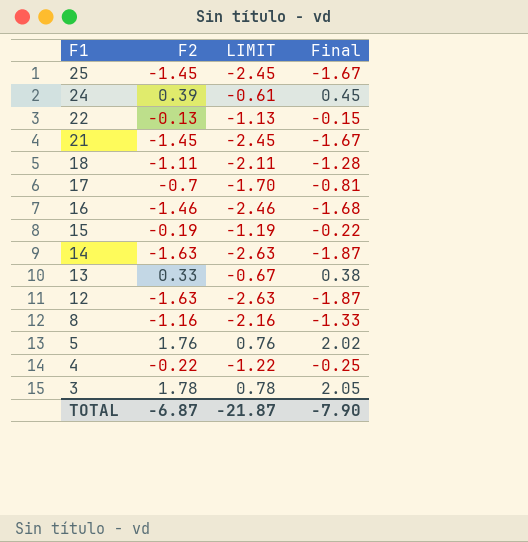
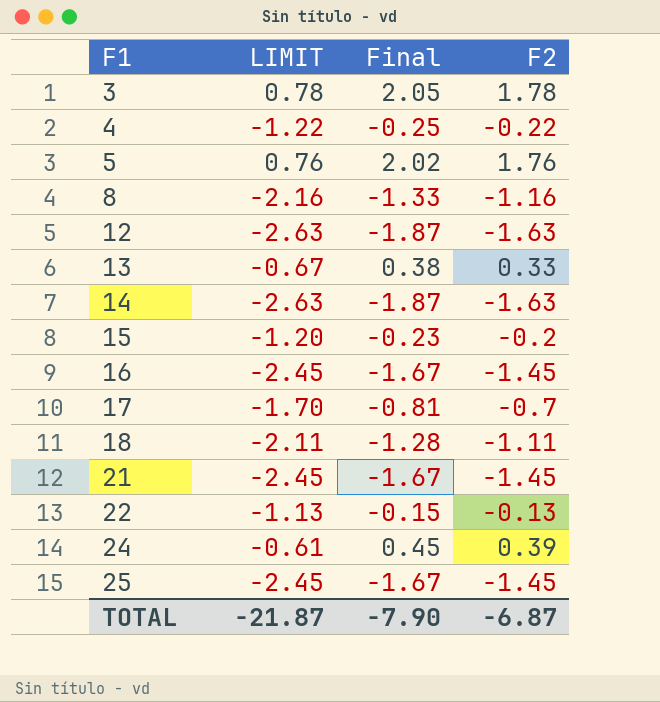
row order: F1 descending -> F1 ascending
column F2 | position: 2 -> 4
15 | LIMIT: -1.19 -> -1.20
15 | Final: -0.22 -> -0.23
15 | F2: -0.19 -> -0.2
16 | LIMIT: -2.46 -> -2.45
16 | Final: -1.68 -> -1.67
16 | F2: -1.46 -> -1.45

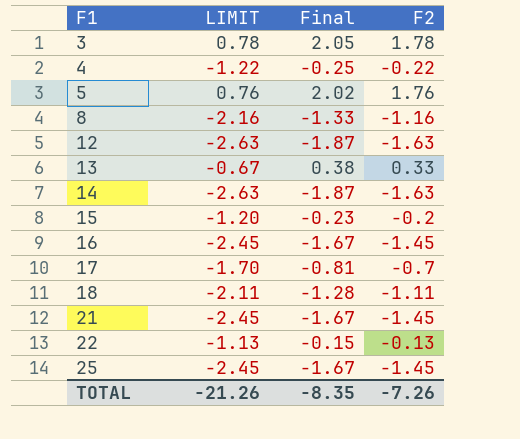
row 24: -0.61 | 0.45 | 0.39 -> none
TOTAL | LIMIT: -21.87 -> -21.26
TOTAL | Final: -7.90 -> -8.35
TOTAL | F2: -6.87 -> -7.26

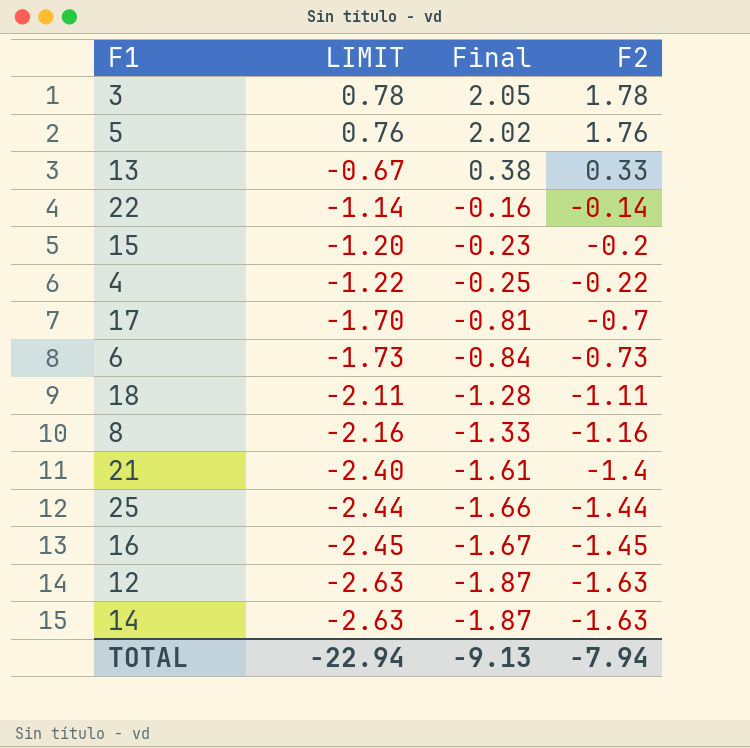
row order: F1 ascending -> LIMIT descending
22 | LIMIT: -1.13 -> -1.14
22 | Final: -0.15 -> -0.16
22 | F2: -0.13 -> -0.14
row 6: none -> -1.73 | -0.84 | -0.73
21 | LIMIT: -2.45 -> -2.40
21 | Final: -1.67 -> -1.61
21 | F2: -1.45 -> -1.4
25 | LIMIT: -2.45 -> -2.44
25 | Final: -1.67 -> -1.66
25 | F2: -1.45 -> -1.44
TOTAL | LIMIT: -21.26 -> -22.94
TOTAL | Final: -8.35 -> -9.13
TOTAL | F2: -7.26 -> -7.94

